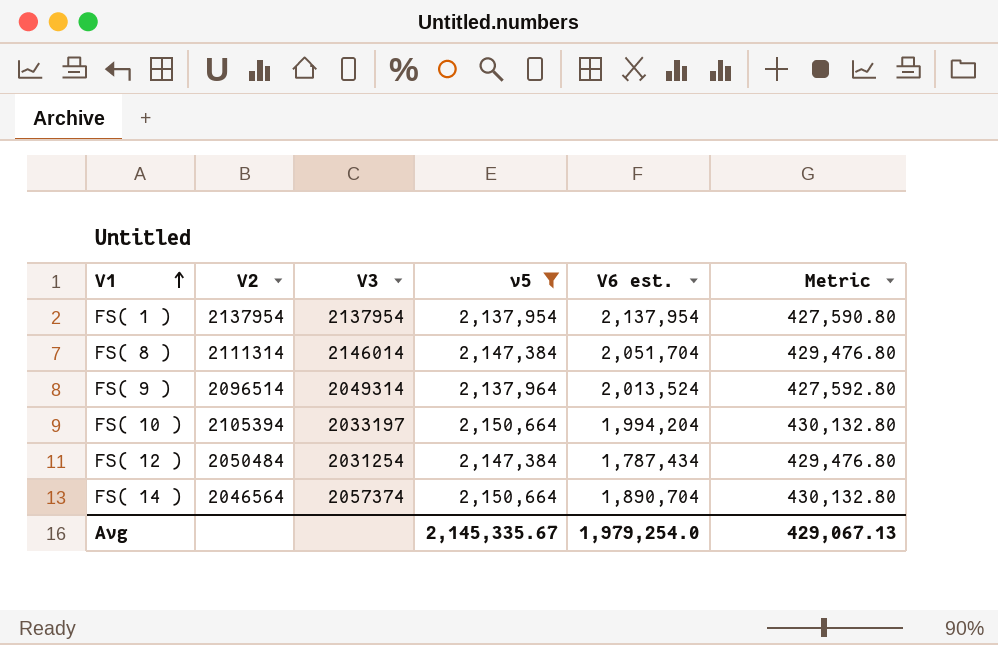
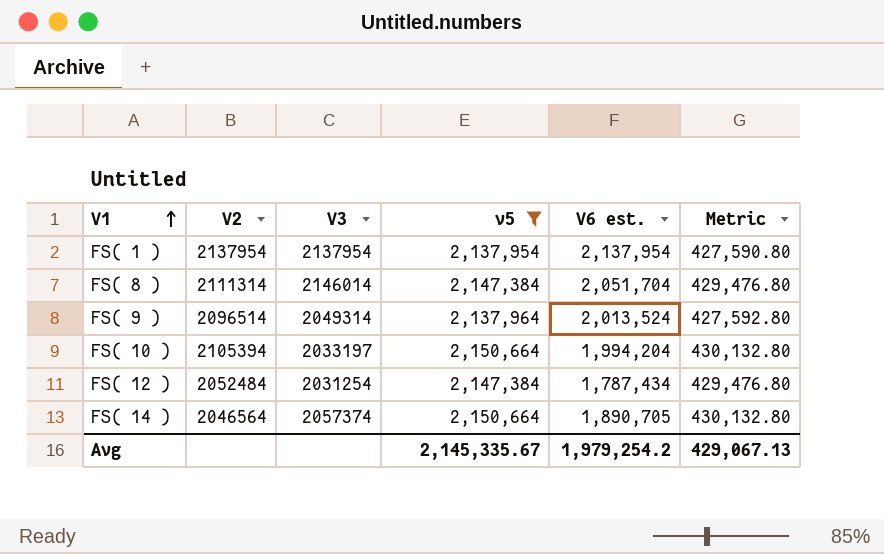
FS( 12 ) | V2: 2050484 -> 2052484
FS( 14 ) | V6 est.: 1,890,704 -> 1,890,705
Avg | V6 est.: 1,979,254.0 -> 1,979,254.2

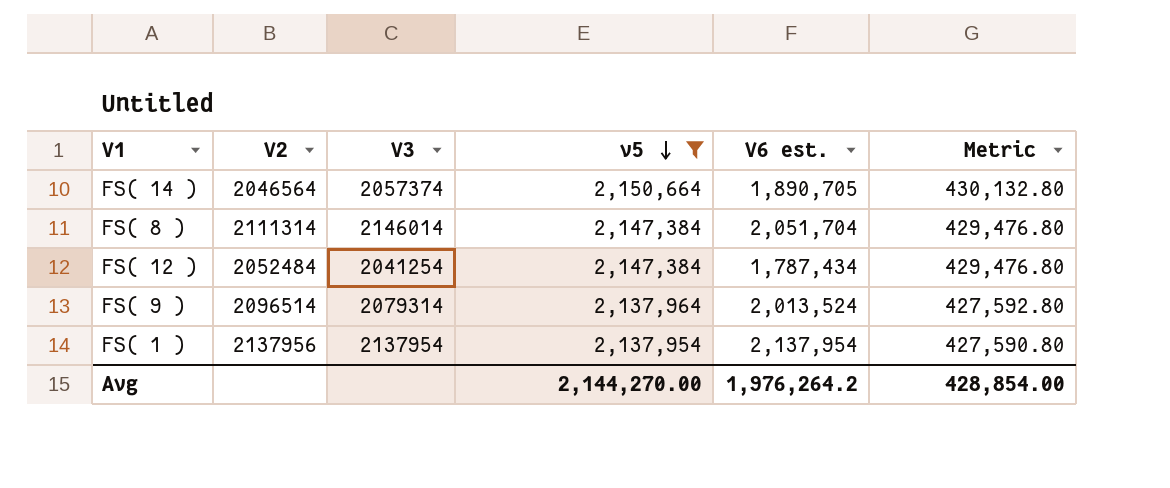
row order: V1 ascending -> v5 descending
row FS( 10 ): 2105394 | 2033197 | 2,150,664 | 1,994,204 | 430,132.80 -> none
FS( 12 ) | V3: 2031254 -> 2041254
FS( 9 ) | V3: 2049314 -> 2079314
FS( 1 ) | V2: 2137954 -> 2137956
Avg | v5: 2,145,335.67 -> 2,144,270.00
Avg | V6 est.: 1,979,254.2 -> 1,976,264.2
Avg | Metric: 429,067.13 -> 428,854.00

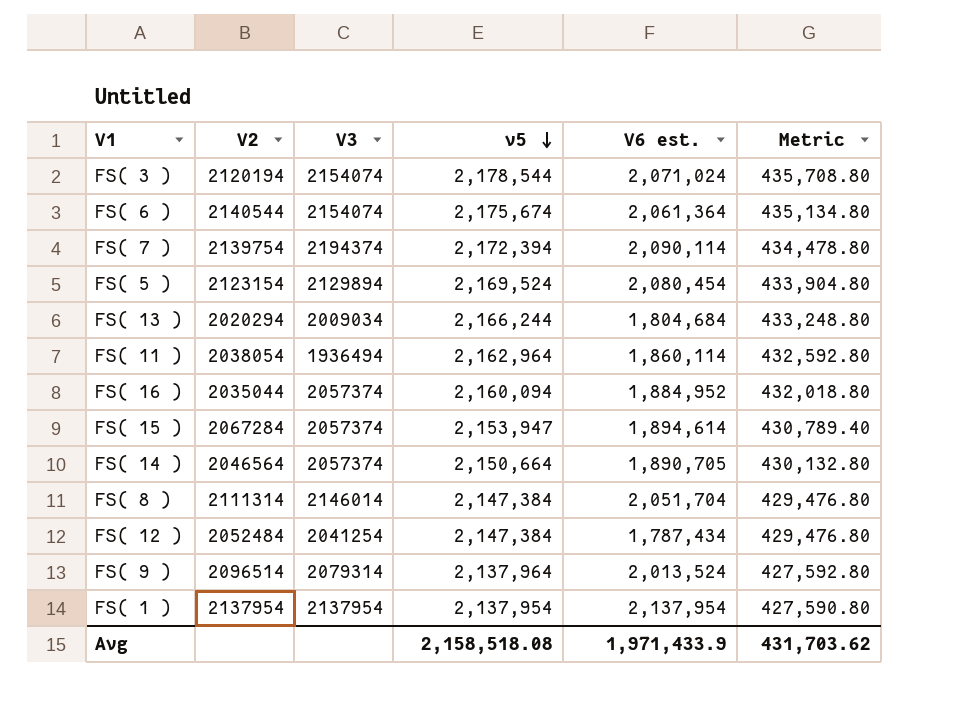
filter: v5 <= 2,150,664 -> none
FS( 1 ) | V2: 2137956 -> 2137954
Avg | v5: 2,144,270.00 -> 2,158,518.08
Avg | V6 est.: 1,976,264.2 -> 1,971,433.9
Avg | Metric: 428,854.00 -> 431,703.62

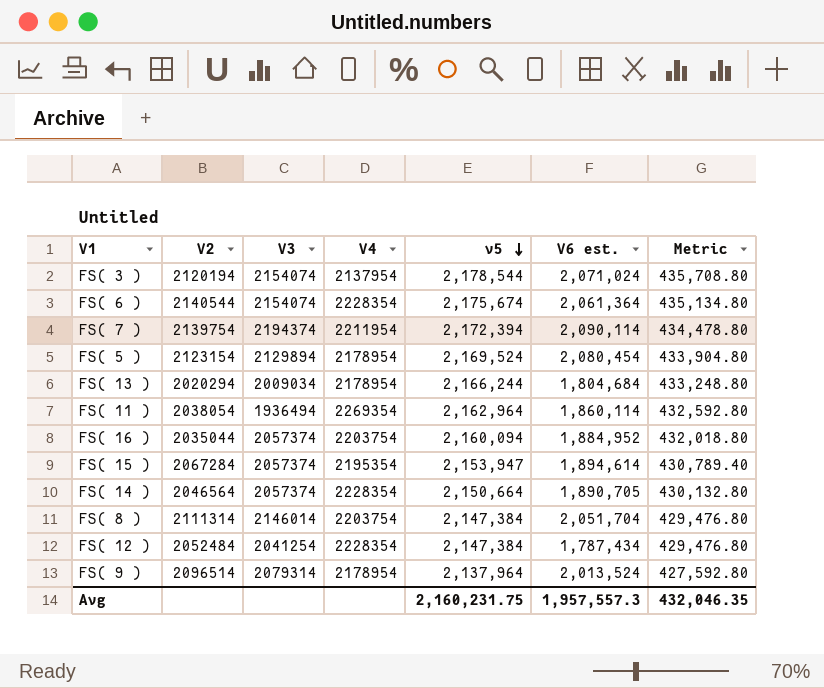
column V4 | position: none -> 4
row FS( 1 ): 2137954 | 2137954 | 2,137,954 | 2,137,954 | 427,590.80 -> none
Avg | v5: 2,158,518.08 -> 2,160,231.75
Avg | V6 est.: 1,971,433.9 -> 1,957,557.3
Avg | Metric: 431,703.62 -> 432,046.35

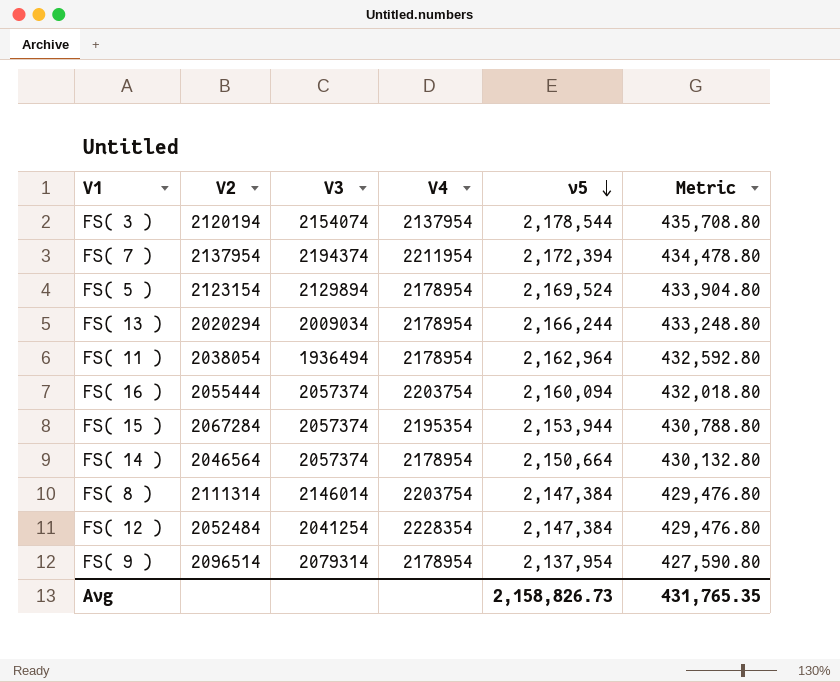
column V6 est. | position: 6 -> none
row FS( 6 ): 2140544 | 2154074 | 2228354 | 2,175,674 | 2,061,364 | 435,134.80 -> none
FS( 7 ) | V2: 2139754 -> 2137954
FS( 11 ) | V4: 2269354 -> 2178954
FS( 16 ) | V2: 2035044 -> 2055444
FS( 15 ) | v5: 2,153,947 -> 2,153,944
FS( 15 ) | Metric: 430,789.40 -> 430,788.80
FS( 14 ) | V4: 2228354 -> 2178954
FS( 9 ) | v5: 2,137,964 -> 2,137,954
FS( 9 ) | Metric: 427,592.80 -> 427,590.80
Avg | v5: 2,160,231.75 -> 2,158,826.73
Avg | Metric: 432,046.35 -> 431,765.35

